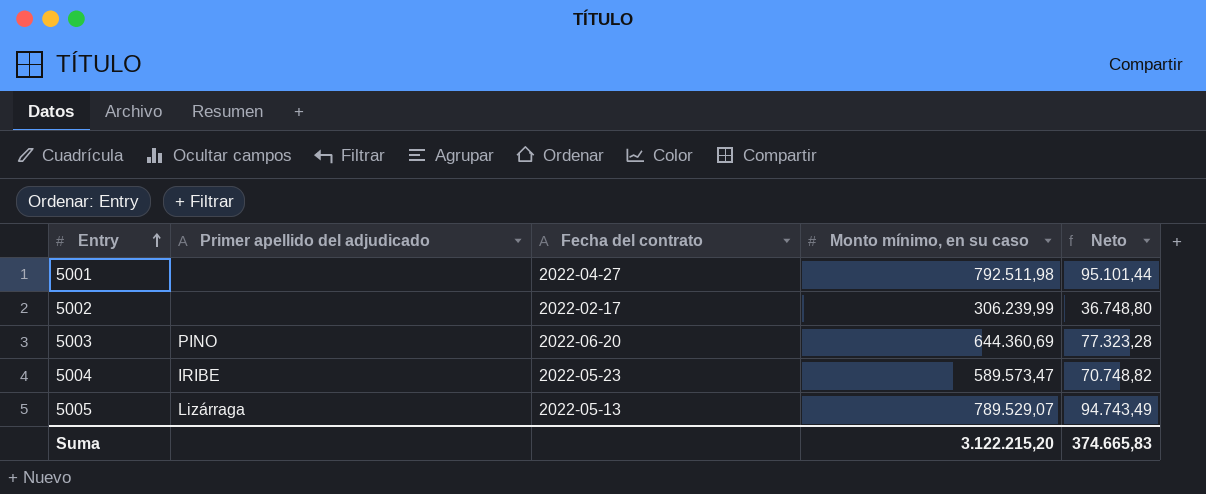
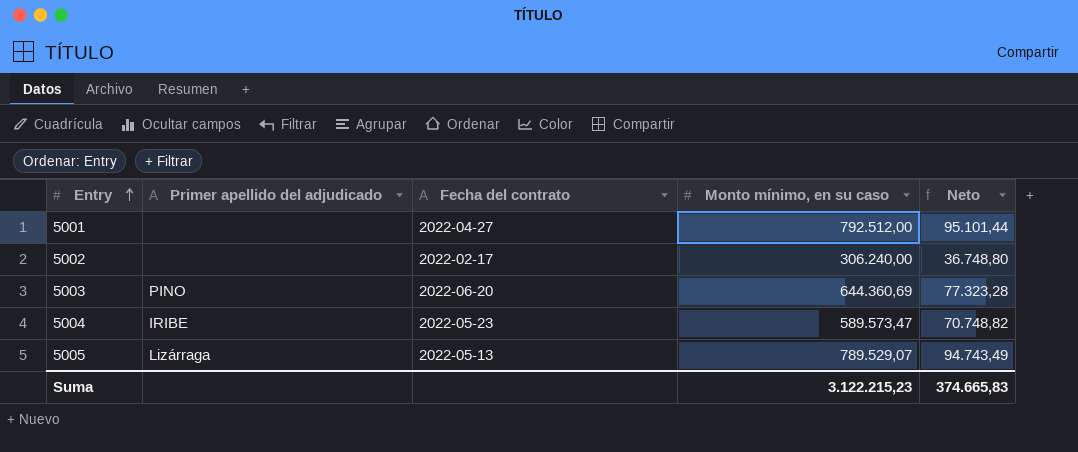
5001 | Monto mínimo, en su caso: 792.511,98 -> 792.512,00
5002 | Monto mínimo, en su caso: 306.239,99 -> 306.240,00
Suma | Monto mínimo, en su caso: 3.122.215,20 -> 3.122.215,23

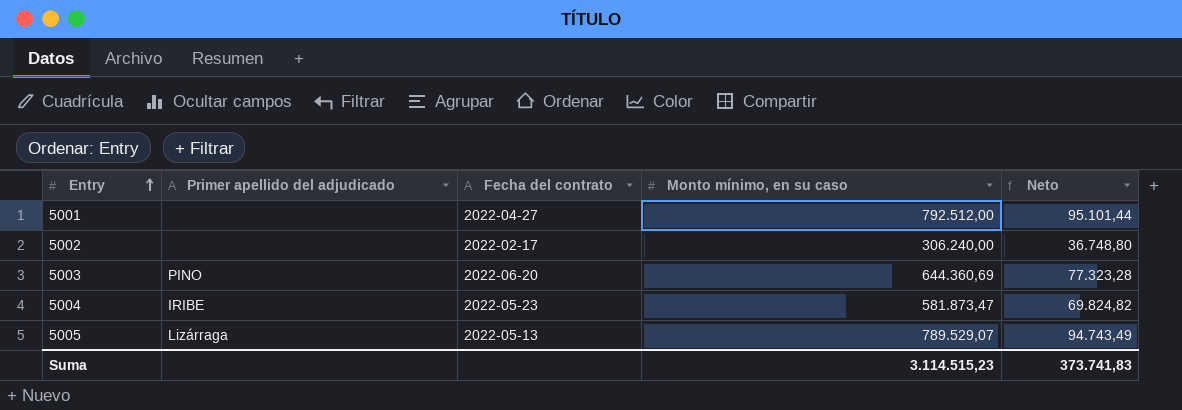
5004 | Monto mínimo, en su caso: 589.573,47 -> 581.873,47
5004 | Neto: 70.748,82 -> 69.824,82
Suma | Monto mínimo, en su caso: 3.122.215,23 -> 3.114.515,23
Suma | Neto: 374.665,83 -> 373.741,83

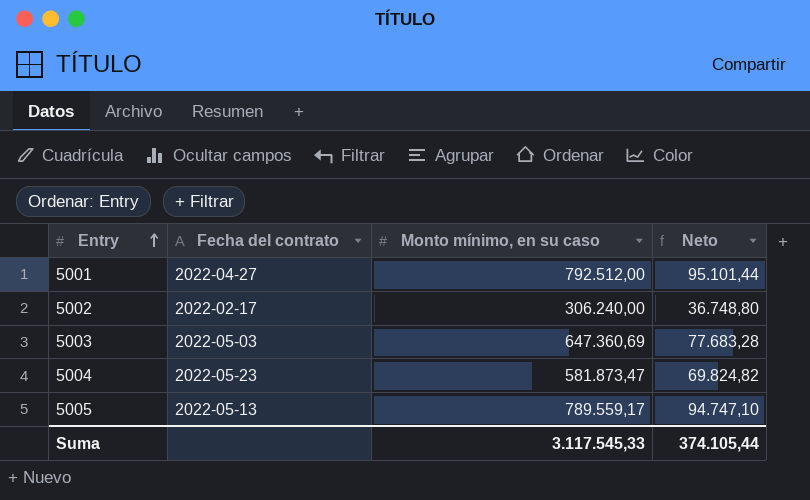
column Primer apellido del adjudicado | position: 2 -> none
5003 | Fecha del contrato: 2022-06-20 -> 2022-05-03
5003 | Monto mínimo, en su caso: 644.360,69 -> 647.360,69
5003 | Neto: 77.323,28 -> 77.683,28
5005 | Monto mínimo, en su caso: 789.529,07 -> 789.559,17
5005 | Neto: 94.743,49 -> 94.747,10
Suma | Monto mínimo, en su caso: 3.114.515,23 -> 3.117.545,33
Suma | Neto: 373.741,83 -> 374.105,44

